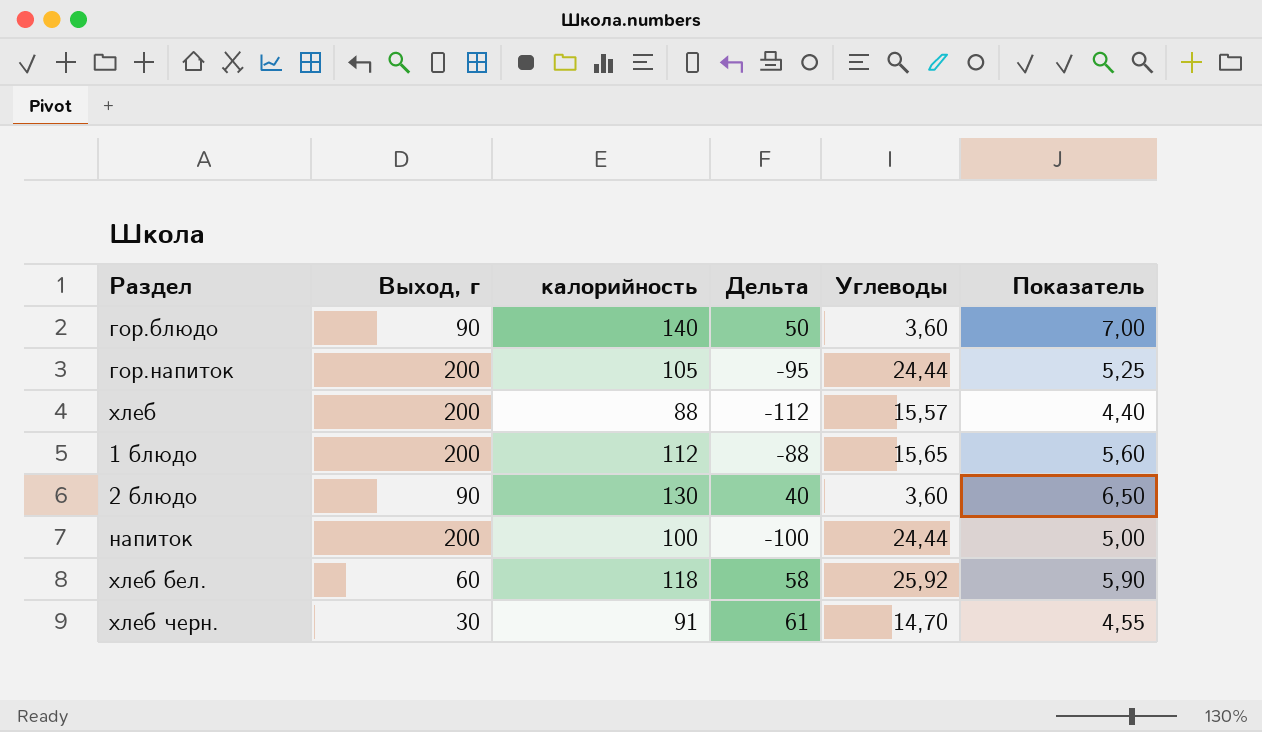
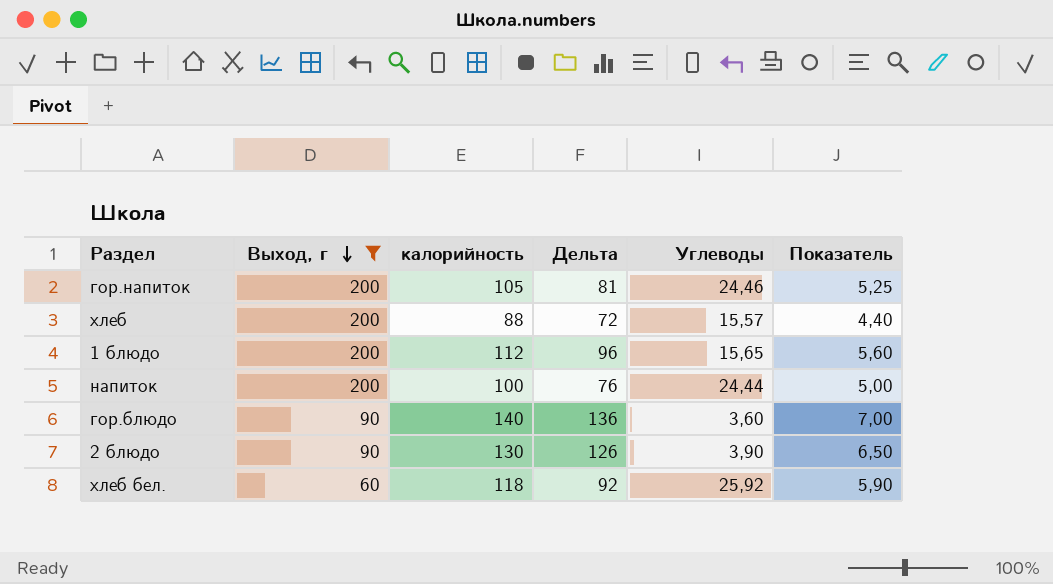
filter: none -> Выход, г != 30
row order: none -> Выход, г descending
column Дельта | formula: [калорийность] - [Выход, г] -> [калорийность] - [Углеводы]
гор.напиток | Углеводы: 24,44 -> 24,46
2 блюдо | Углеводы: 3,60 -> 3,90

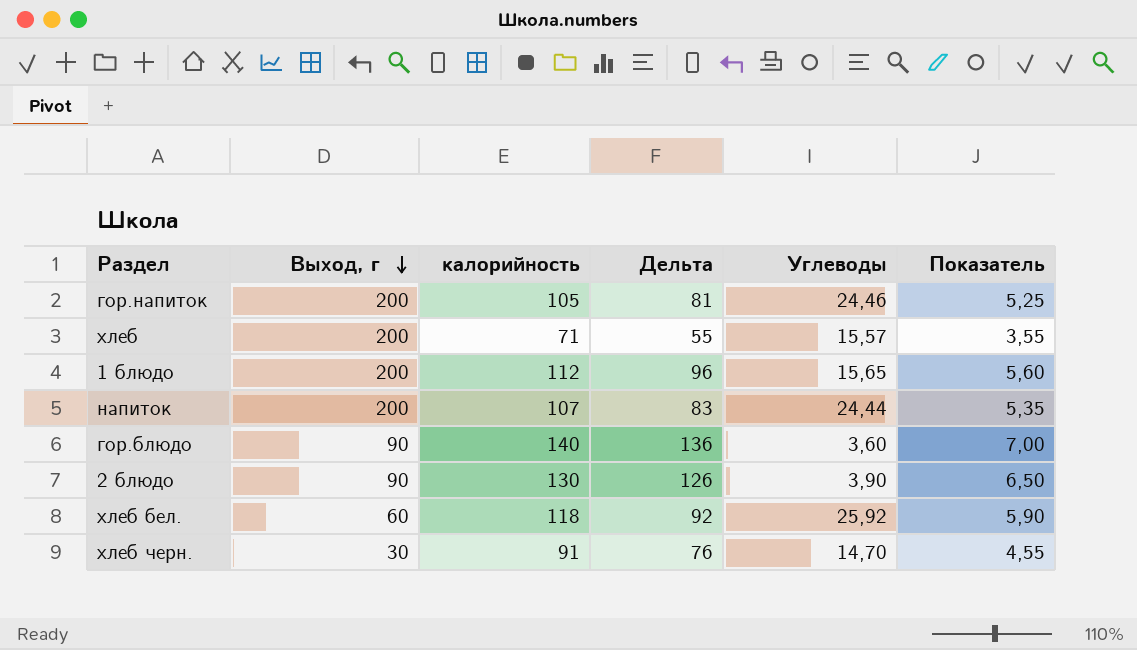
filter: Выход, г != 30 -> none
хлеб | калорийность: 88 -> 71
хлеб | Дельта: 72 -> 55
хлеб | Показатель: 4,40 -> 3,55
напиток | калорийность: 100 -> 107
напиток | Дельта: 76 -> 83
напиток | Показатель: 5,00 -> 5,35

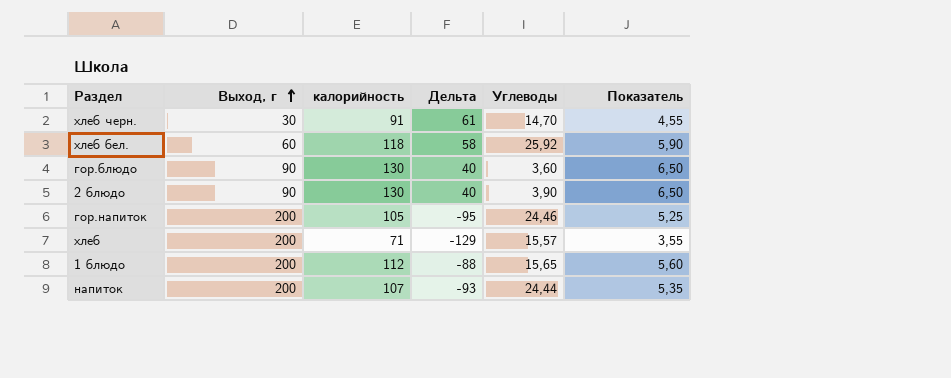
row order: Выход, г descending -> Выход, г ascending
column Дельта | formula: [калорийность] - [Углеводы] -> [калорийность] - [Выход, г]
гор.блюдо | калорийность: 140 -> 130
гор.блюдо | Показатель: 7,00 -> 6,50

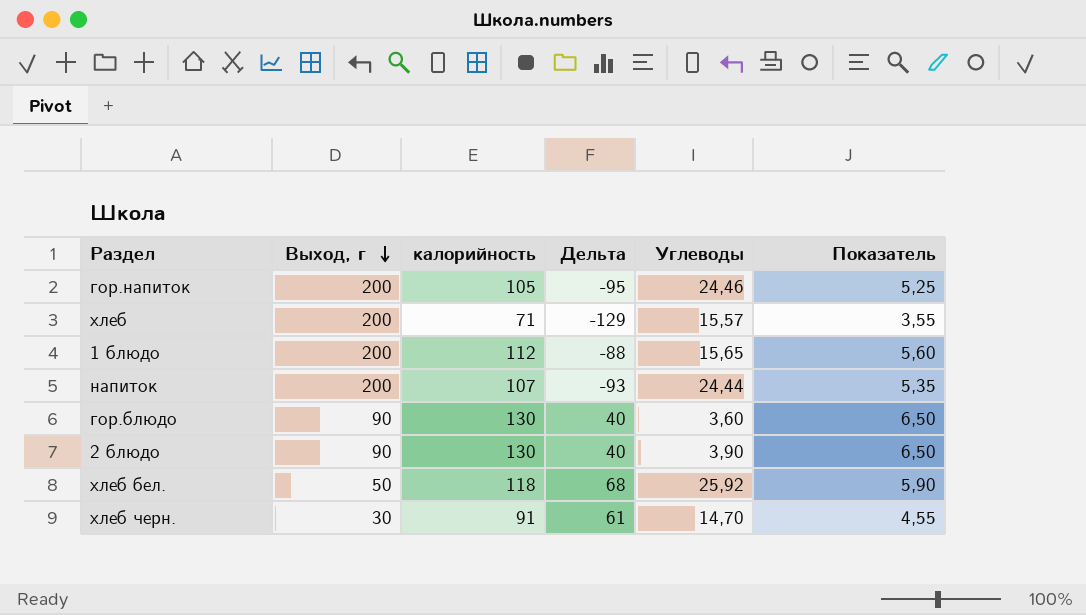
row order: Выход, г ascending -> Выход, г descending
хлеб бел. | Выход, г: 60 -> 50
хлеб бел. | Дельта: 58 -> 68

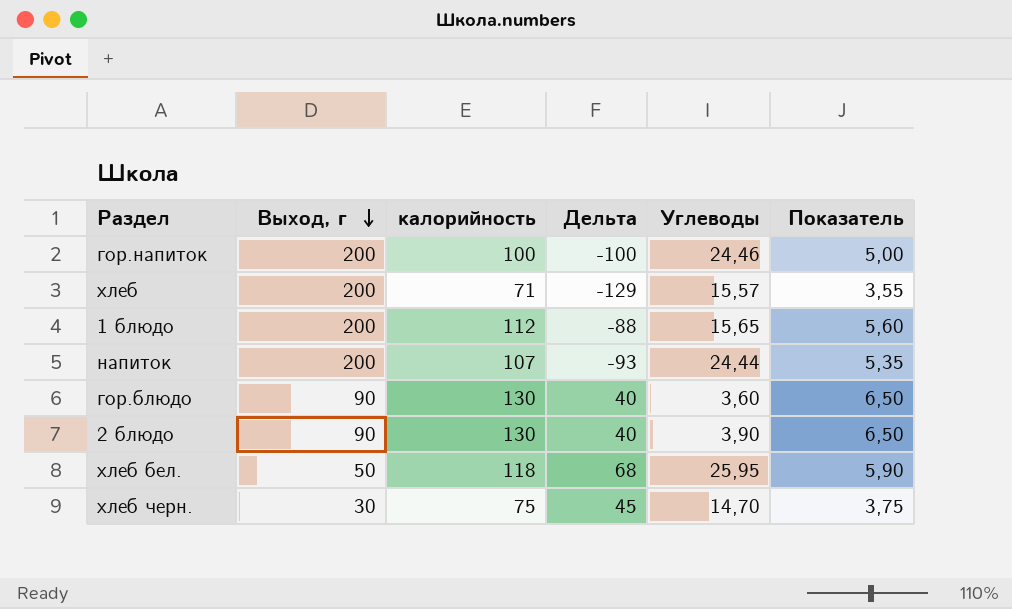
гор.напиток | калорийность: 105 -> 100
гор.напиток | Дельта: -95 -> -100
гор.напиток | Показатель: 5,25 -> 5,00
хлеб бел. | Углеводы: 25,92 -> 25,95
хлеб черн. | калорийность: 91 -> 75
хлеб черн. | Дельта: 61 -> 45
хлеб черн. | Показатель: 4,55 -> 3,75

